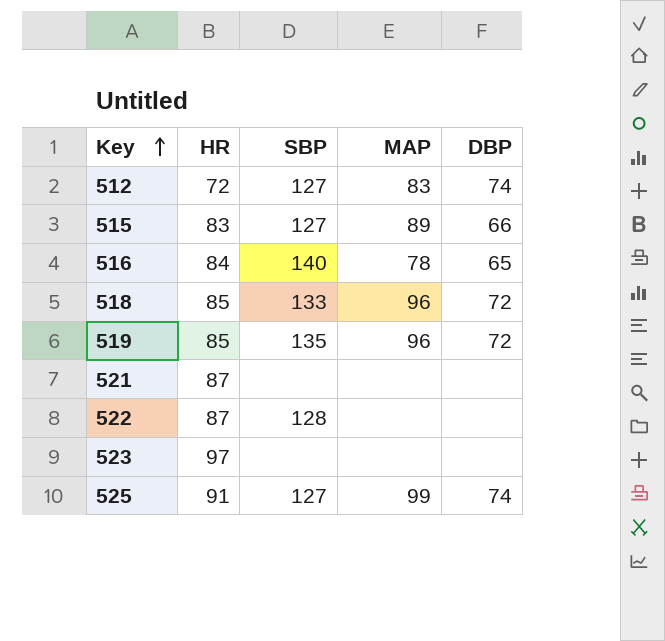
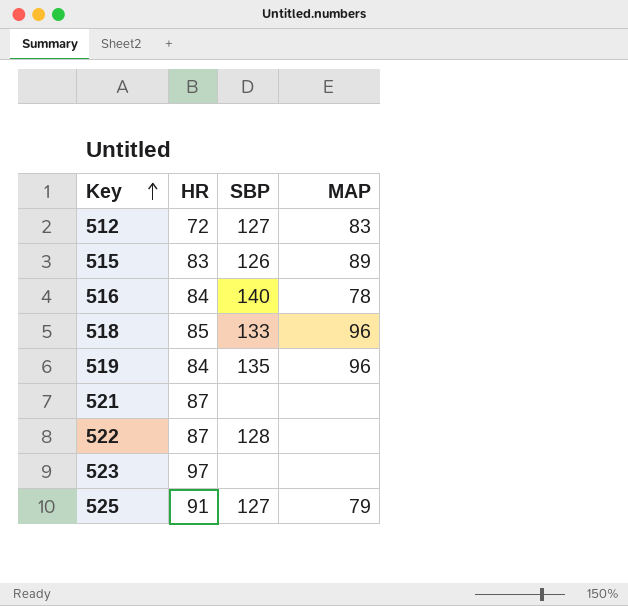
column DBP | position: 5 -> none
515 | SBP: 127 -> 126
519 | HR: 85 -> 84
525 | MAP: 99 -> 79

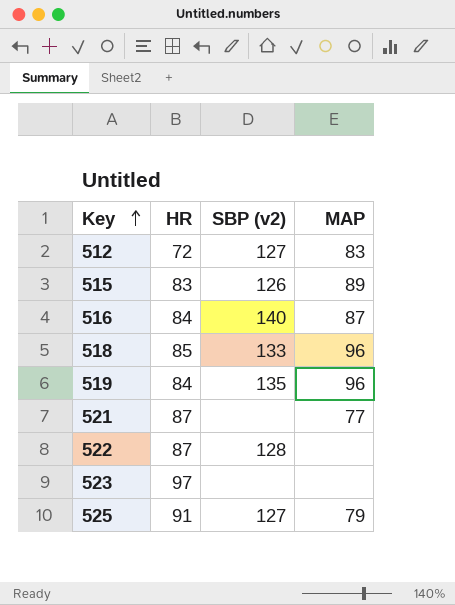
column name: SBP -> SBP (v2)
516 | MAP: 78 -> 87
521 | MAP: none -> 77

